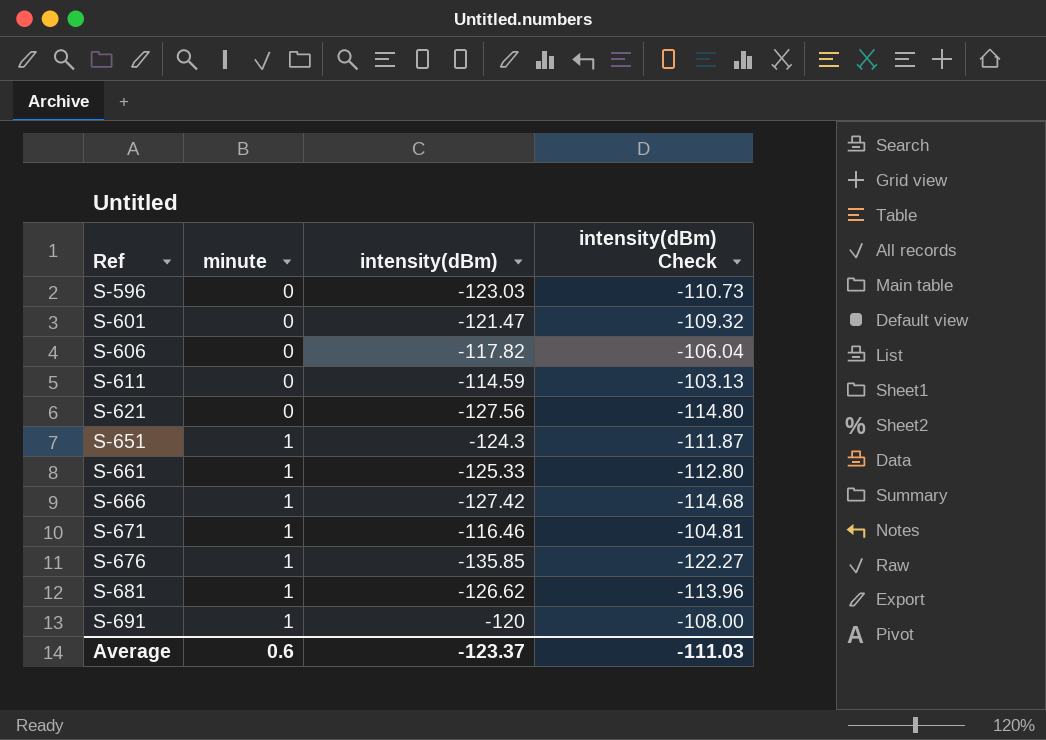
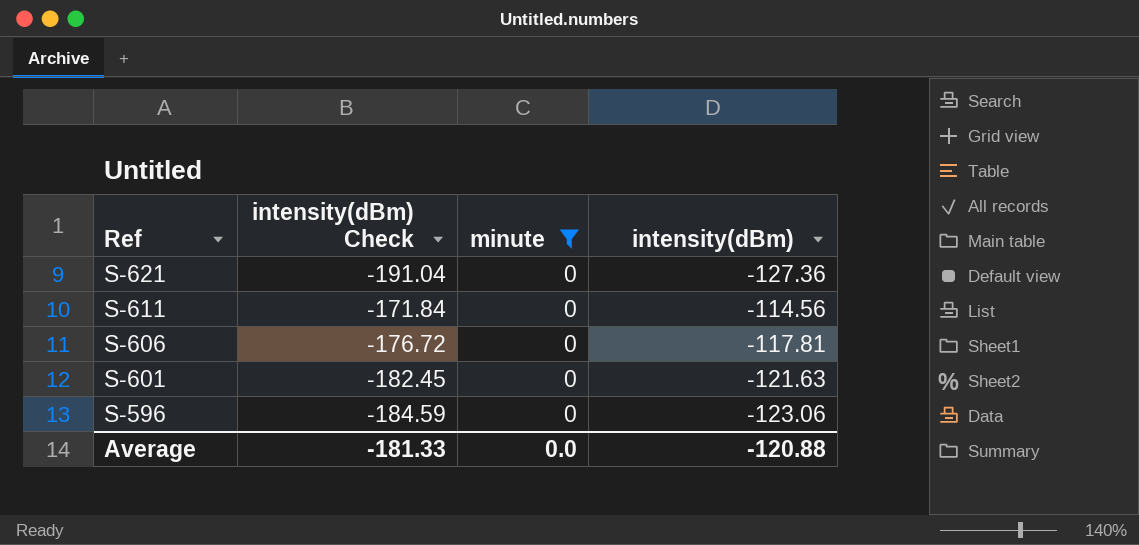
filter: none -> minute = 0
row order: Ref ascending -> Ref descending
column intensity(dBm) Check | formula: [intensity(dBm)] * 0.9 -> [intensity(dBm)] * 1.5
column intensity(dBm) Check | position: 4 -> 2
S-621 | intensity(dBm): -127.56 -> -127.36
S-611 | intensity(dBm): -114.59 -> -114.56
S-606 | intensity(dBm): -117.82 -> -117.81
S-601 | intensity(dBm): -121.47 -> -121.63
S-596 | intensity(dBm): -123.03 -> -123.06
Average | intensity(dBm) Check: -111.03 -> -181.33
Average | minute: 0.6 -> 0.0
Average | intensity(dBm): -123.37 -> -120.88

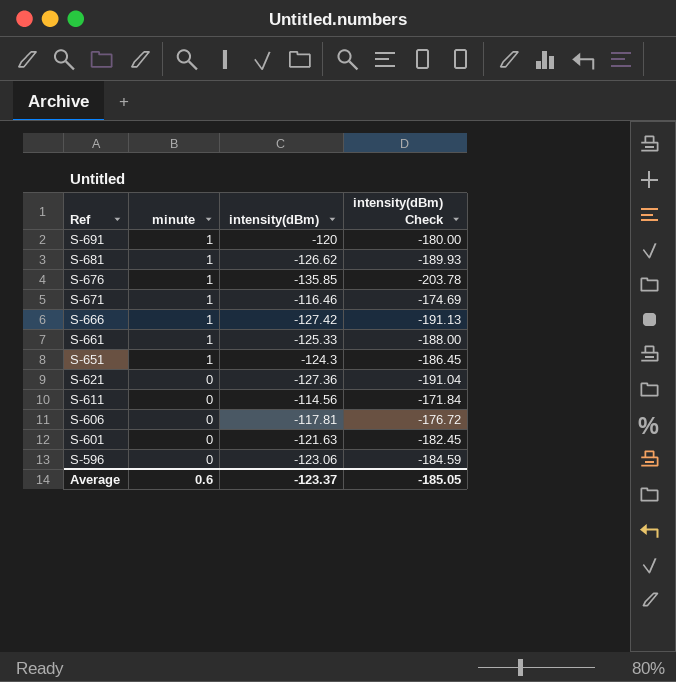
filter: minute = 0 -> none
column intensity(dBm) Check | position: 2 -> 4
Average | minute: 0.0 -> 0.6
Average | intensity(dBm): -120.88 -> -123.37
Average | intensity(dBm) Check: -181.33 -> -185.05

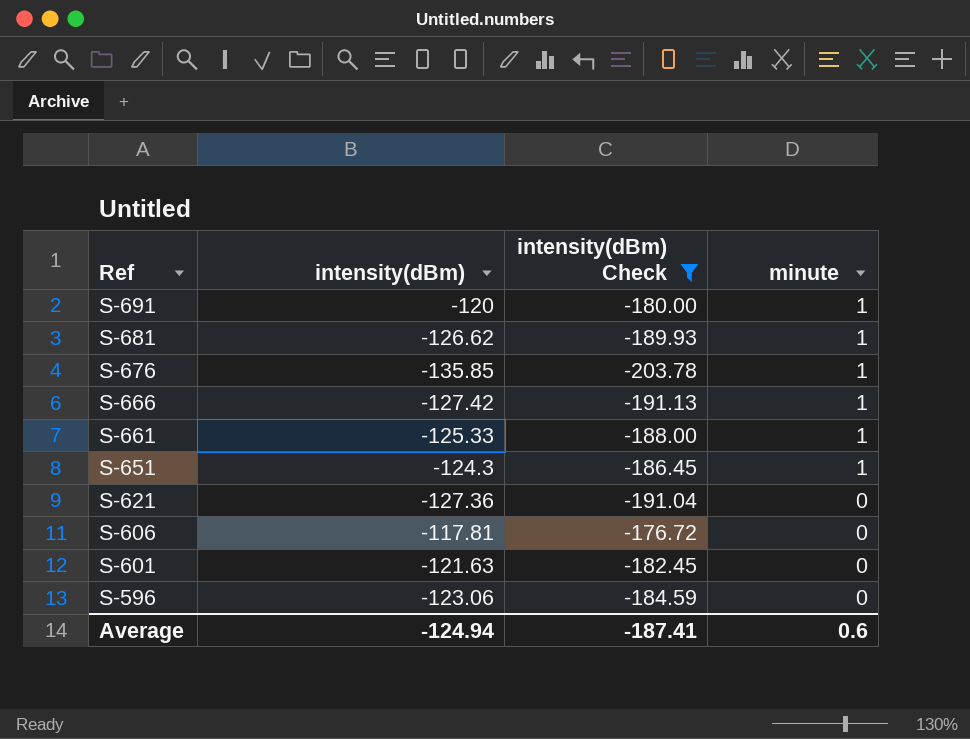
filter: none -> intensity(dBm) Check <= -176.72
column minute | position: 2 -> 4
Average | intensity(dBm): -123.37 -> -124.94
Average | intensity(dBm) Check: -185.05 -> -187.41

